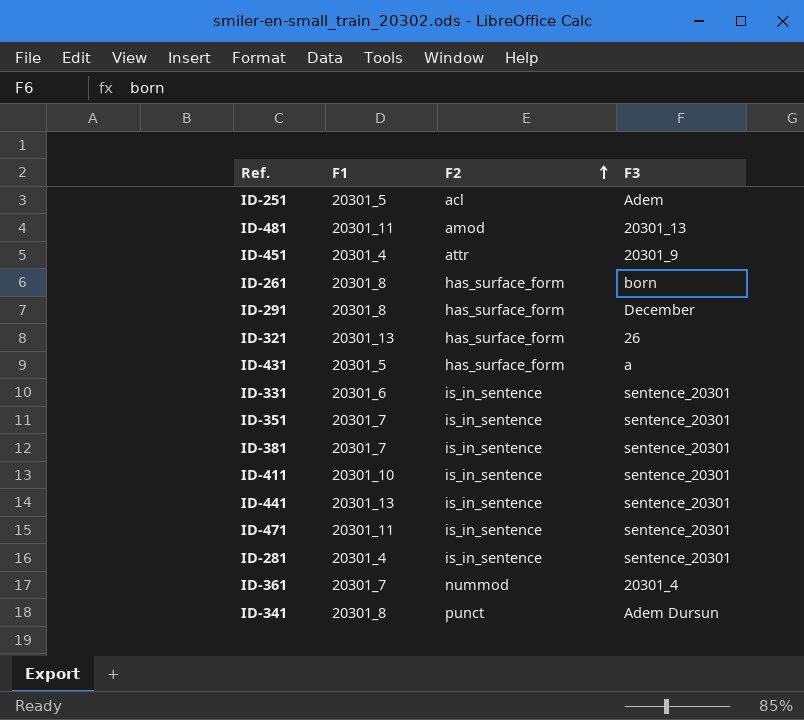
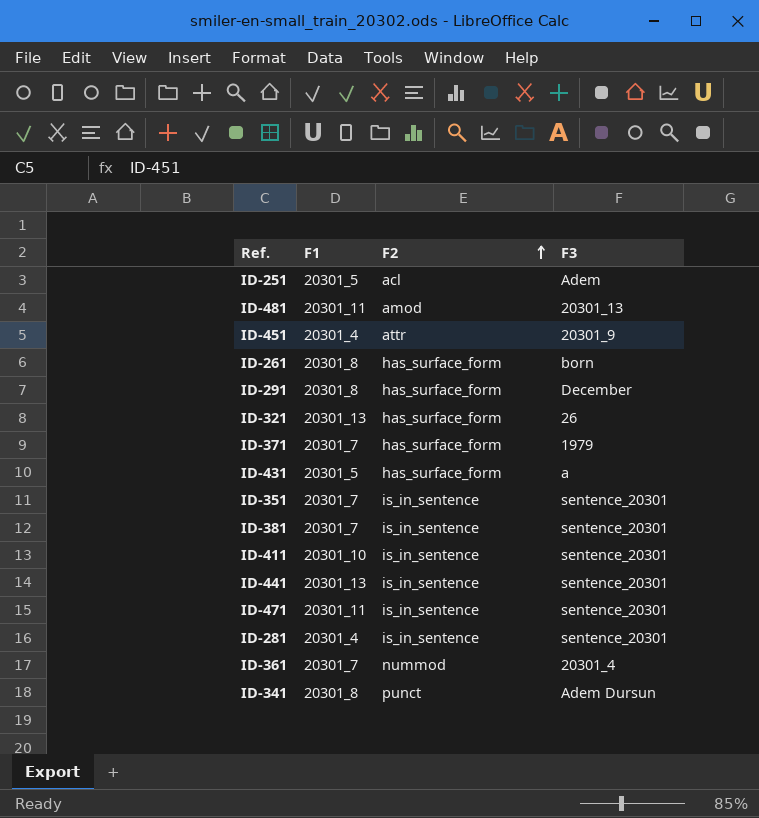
row ID-331: 20301_6 | is_in_sentence | sentence_20301 -> none
row ID-371: none -> 20301_7 | has_surface_form | 1979

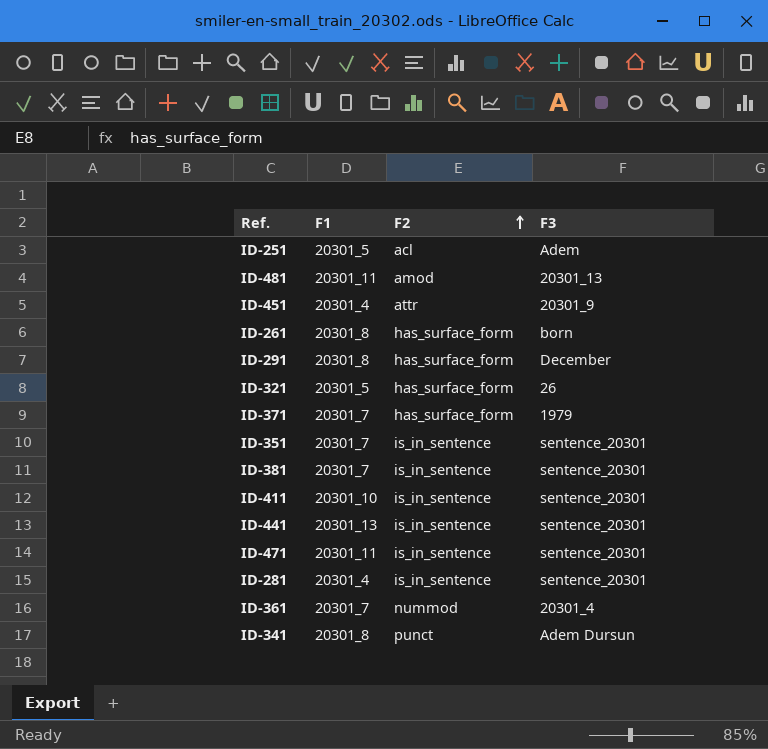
row ID-431: 20301_5 | has_surface_form | a -> none
ID-321 | F1: 20301_13 -> 20301_5

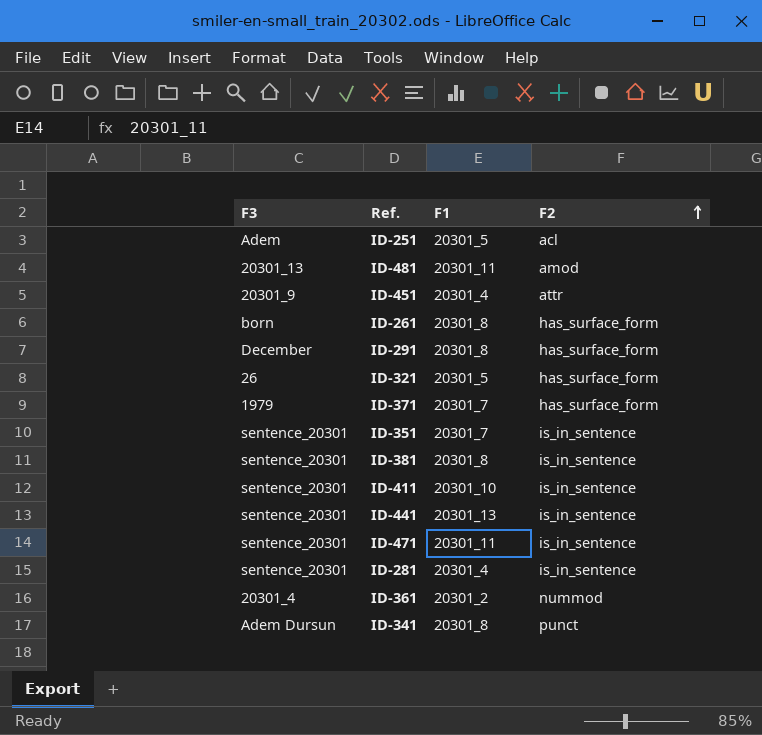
column F3 | position: 4 -> 1
ID-381 | F1: 20301_7 -> 20301_8
ID-361 | F1: 20301_7 -> 20301_2

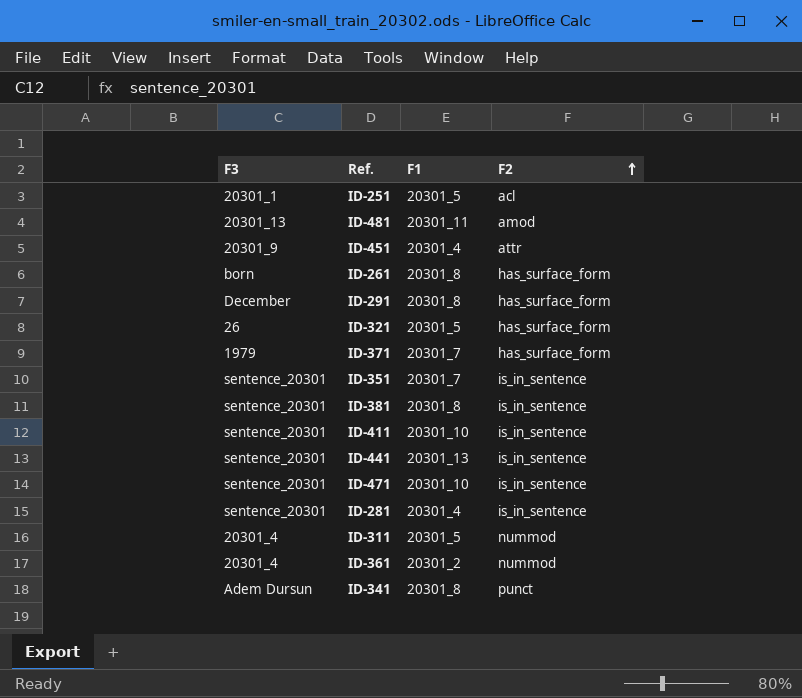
ID-251 | F3: Adem -> 20301_1
ID-471 | F1: 20301_11 -> 20301_10
row ID-311: none -> 20301_4 | 20301_5 | nummod

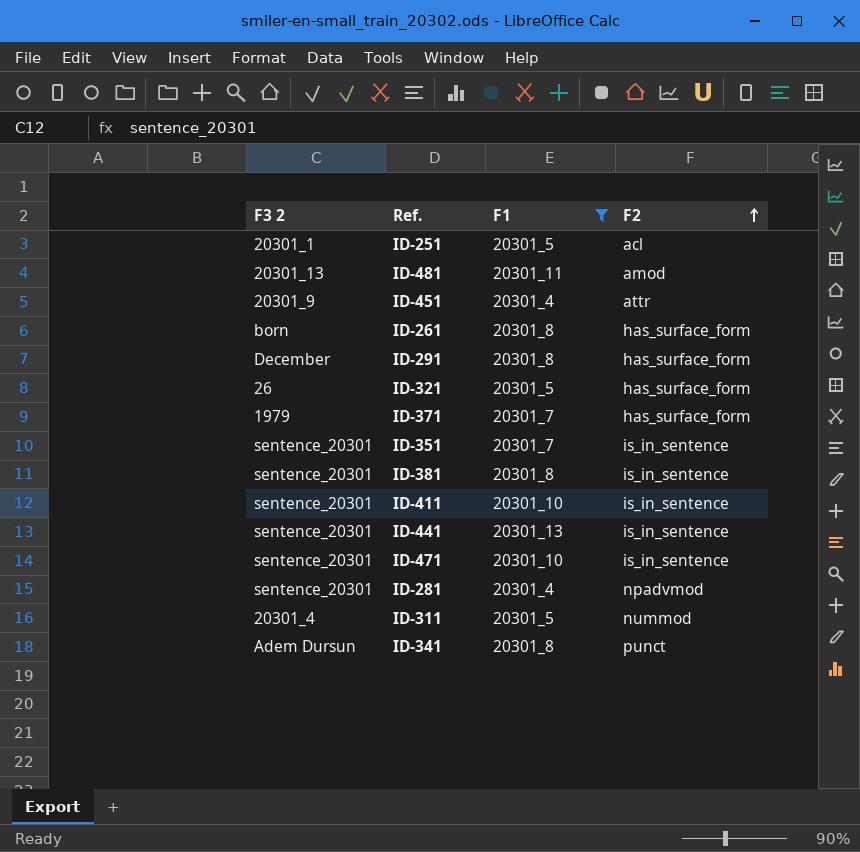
filter: none -> F1 != 20301_2
column name: F3 -> F3 2
ID-281 | F2: is_in_sentence -> npadvmod

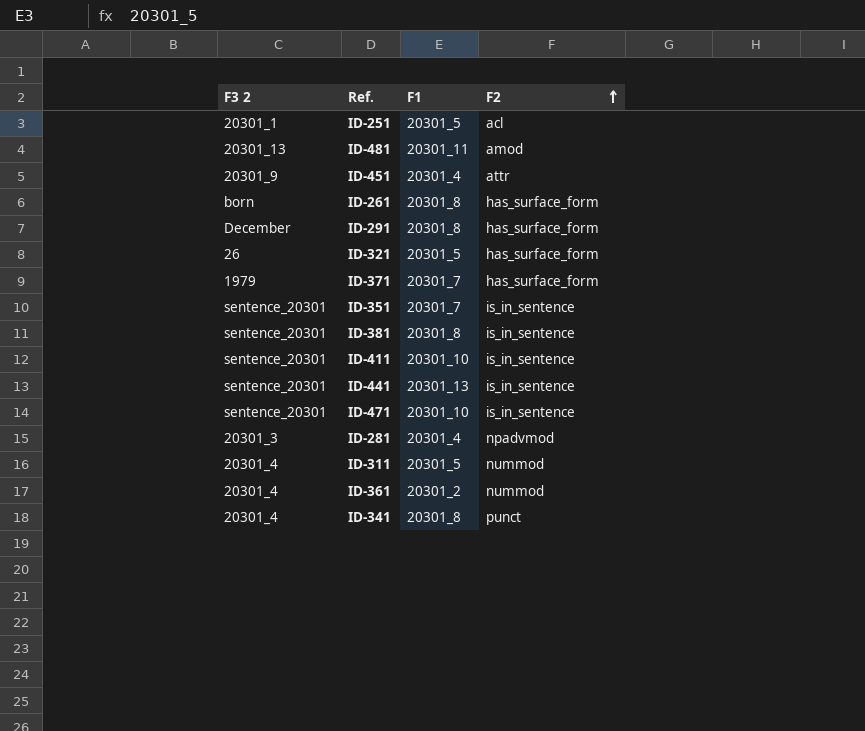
filter: F1 != 20301_2 -> none
ID-281 | F3 2: sentence_20301 -> 20301_3
ID-341 | F3 2: Adem Dursun -> 20301_4

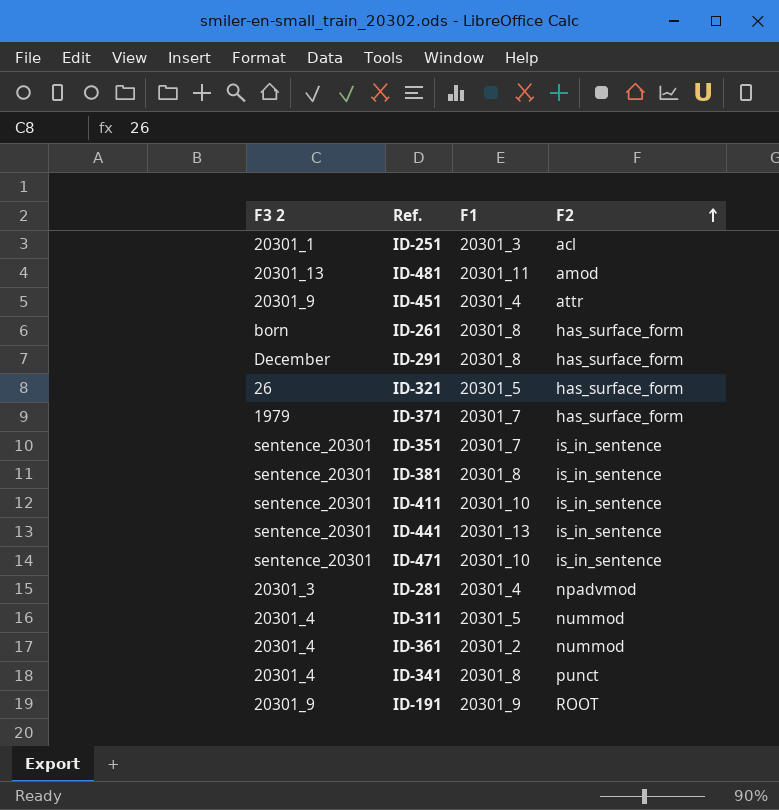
ID-251 | F1: 20301_5 -> 20301_3
row ID-191: none -> 20301_9 | 20301_9 | ROOT

